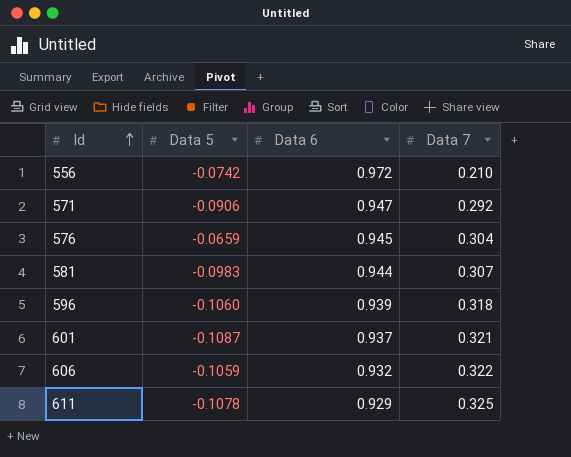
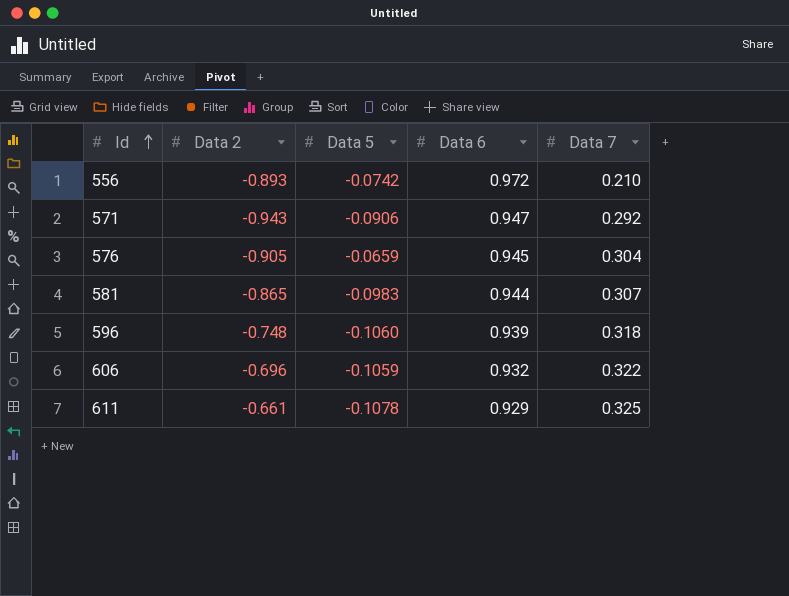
column Data 2 | position: none -> 2
row 601: -0.1087 | 0.937 | 0.321 -> none

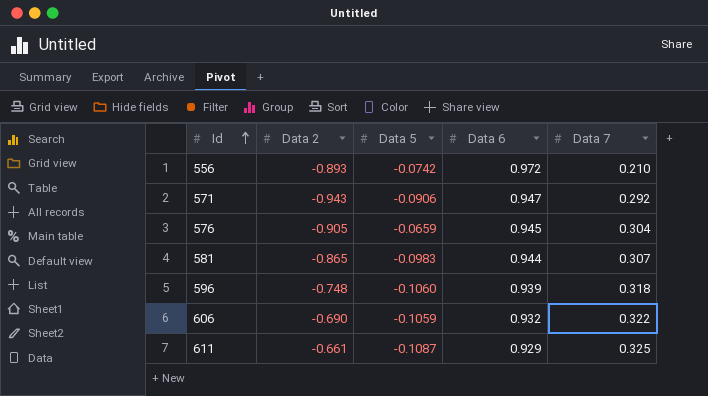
606 | Data 2: -0.696 -> -0.690
611 | Data 5: -0.1078 -> -0.1087

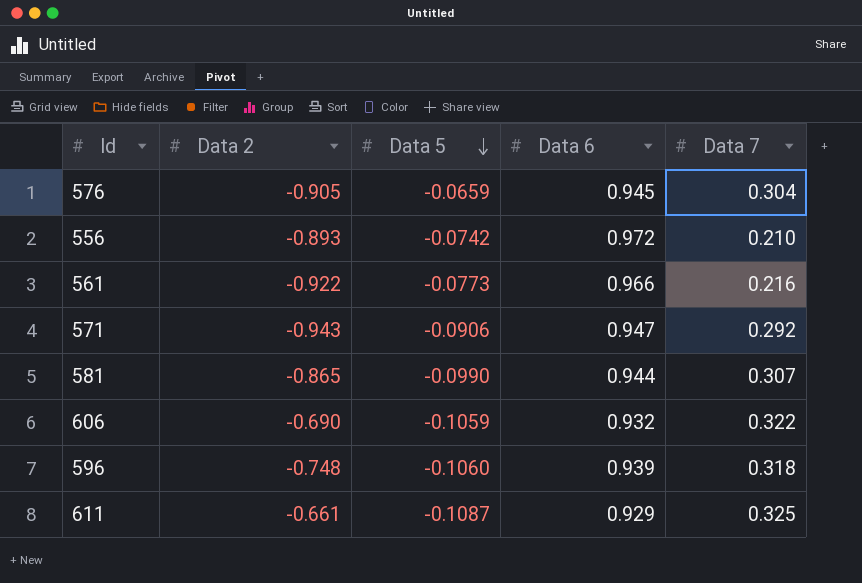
row order: Id ascending -> Data 5 descending
row 561: none -> -0.922 | -0.0773 | 0.966 | 0.216
581 | Data 5: -0.0983 -> -0.0990

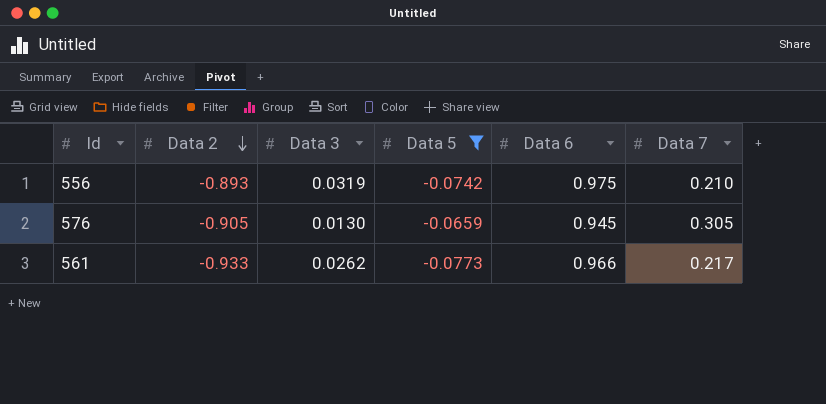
filter: none -> Data 5 >= -0.0773
row order: Data 5 descending -> Data 2 descending
column Data 3 | position: none -> 3
556 | Data 6: 0.972 -> 0.975
576 | Data 7: 0.304 -> 0.305
561 | Data 2: -0.922 -> -0.933
561 | Data 7: 0.216 -> 0.217

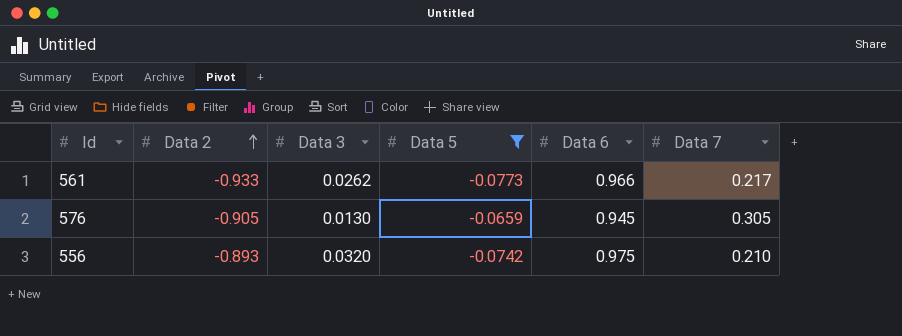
row order: Data 2 descending -> Data 2 ascending
556 | Data 3: 0.0319 -> 0.0320

